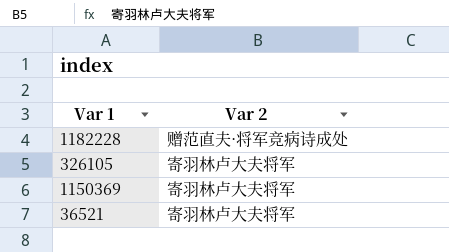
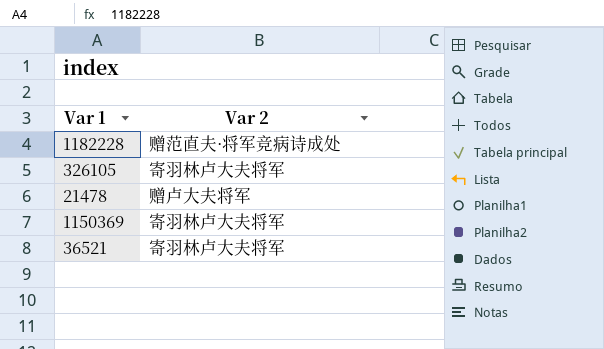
row 21478: none -> 赠卢大夫将军

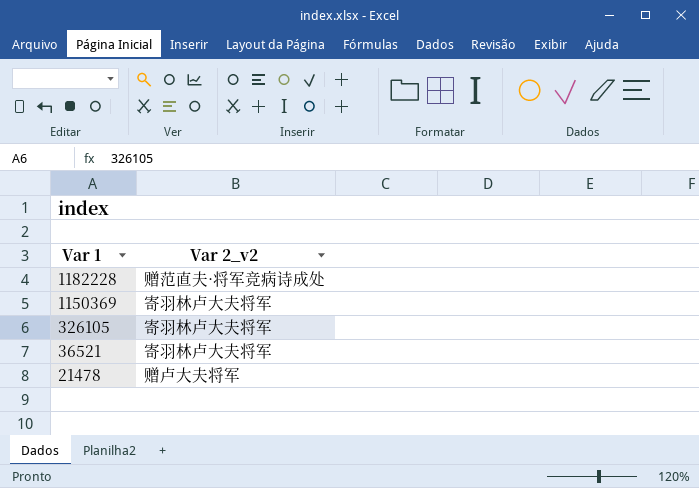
row order: none -> Var 1 descending
column name: Var 2 -> Var 2_v2

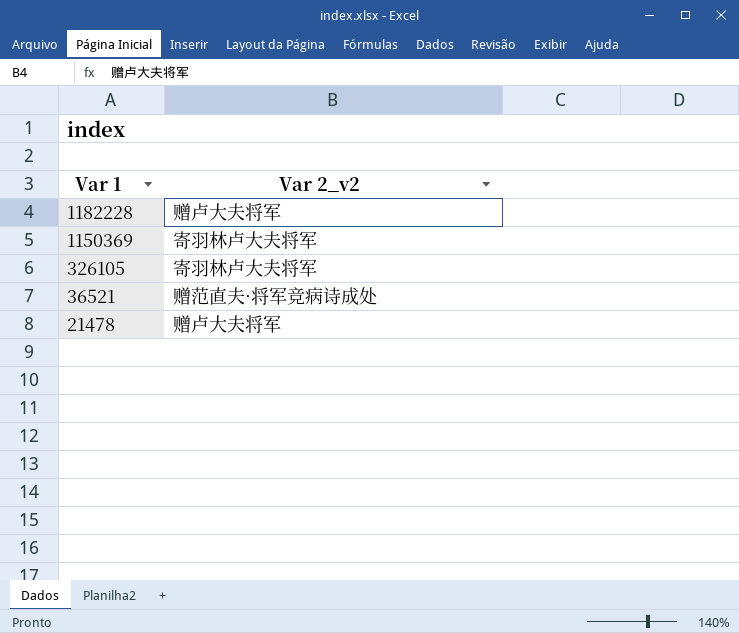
1182228 | Var 2_v2: 赠范直夫·将军竞病诗成处 -> 赠卢大夫将军
36521 | Var 2_v2: 寄羽林卢大夫将军 -> 赠范直夫·将军竞病诗成处

